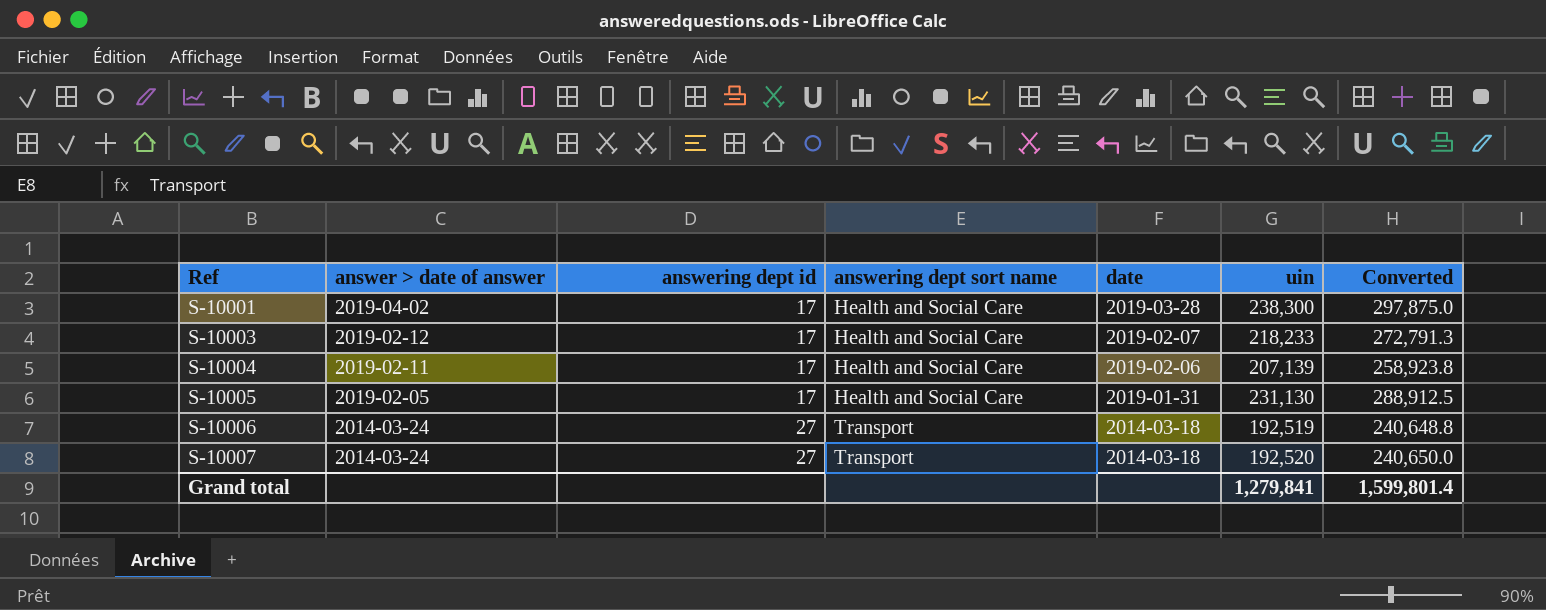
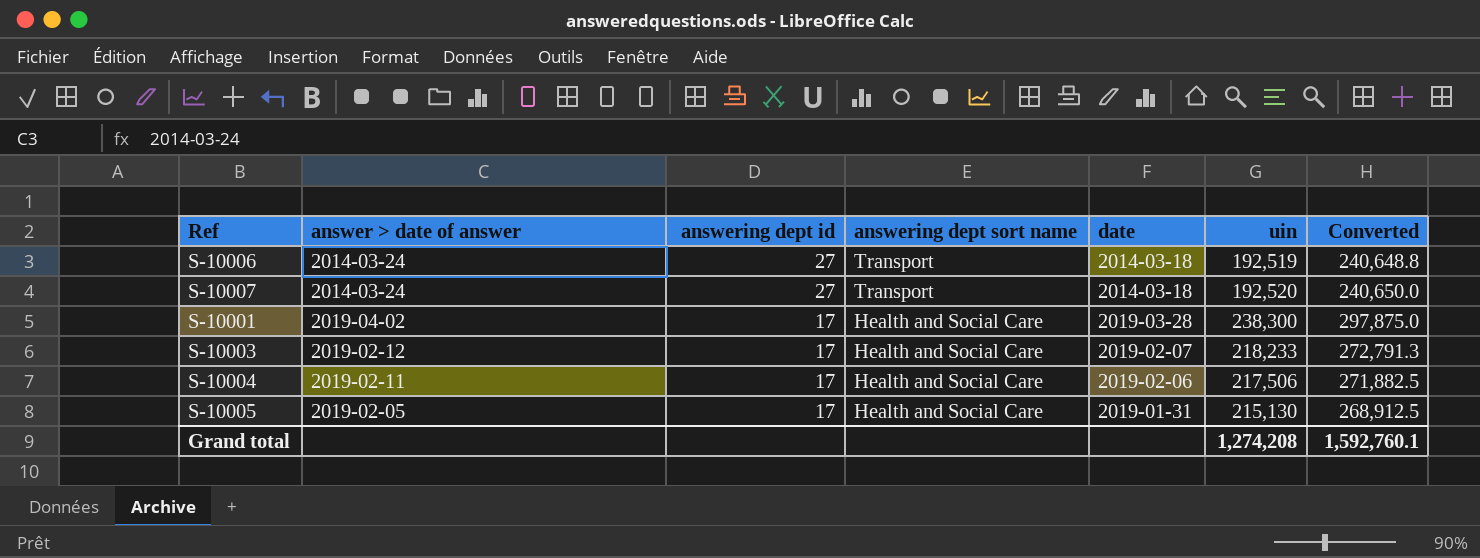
row order: Ref ascending -> answering dept id descending
S-10004 | uin: 207,139 -> 217,506
S-10004 | Converted: 258,923.8 -> 271,882.5
S-10005 | uin: 231,130 -> 215,130
S-10005 | Converted: 288,912.5 -> 268,912.5
Grand total | uin: 1,279,841 -> 1,274,208
Grand total | Converted: 1,599,801.4 -> 1,592,760.1

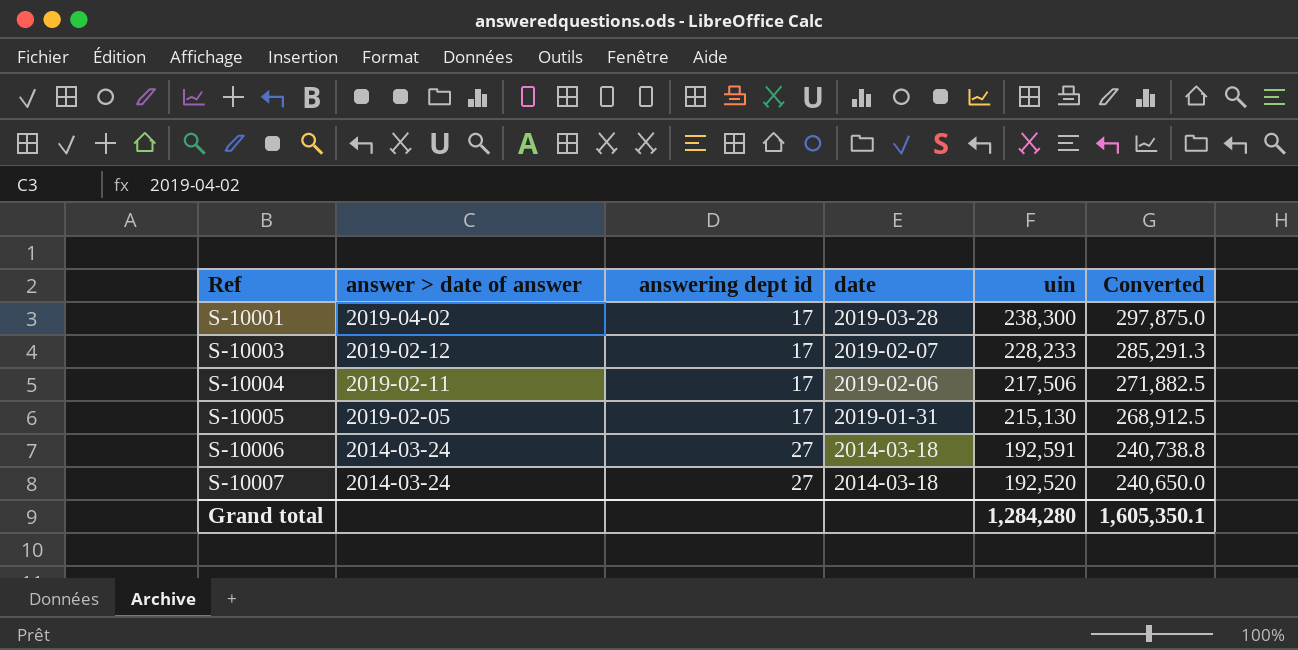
row order: answering dept id descending -> Ref ascending
column answering dept sort name | position: 4 -> none
S-10003 | uin: 218,233 -> 228,233
S-10003 | Converted: 272,791.3 -> 285,291.3
S-10006 | uin: 192,519 -> 192,591
S-10006 | Converted: 240,648.8 -> 240,738.8
Grand total | uin: 1,274,208 -> 1,284,280
Grand total | Converted: 1,592,760.1 -> 1,605,350.1

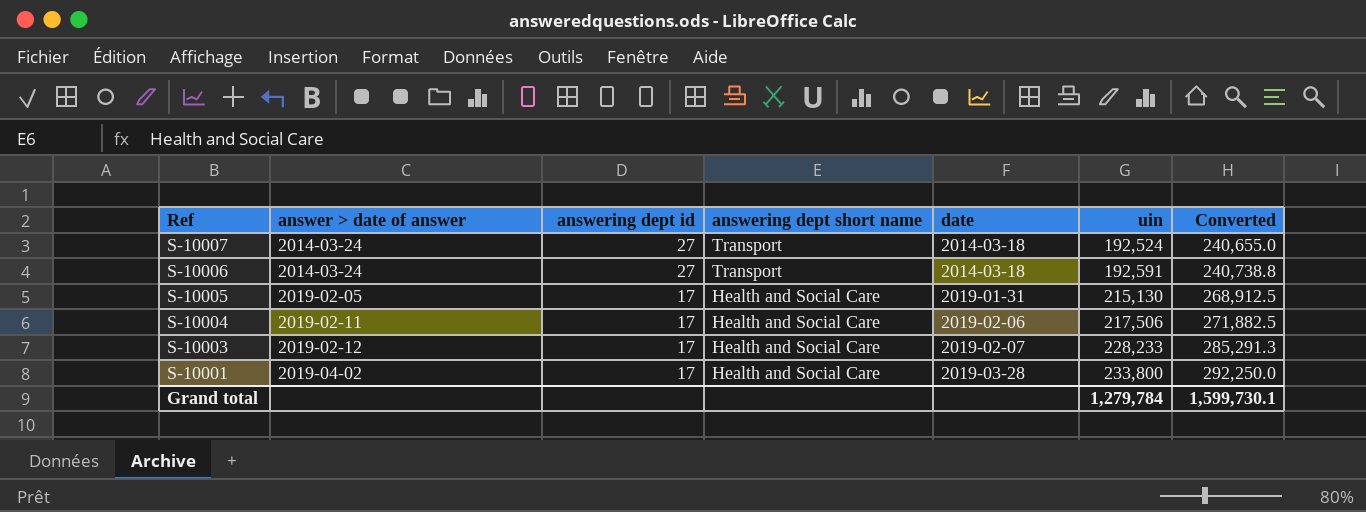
row order: Ref ascending -> Ref descending
column answering dept short name | position: none -> 4
S-10007 | uin: 192,520 -> 192,524
S-10007 | Converted: 240,650.0 -> 240,655.0
S-10001 | uin: 238,300 -> 233,800
S-10001 | Converted: 297,875.0 -> 292,250.0
Grand total | uin: 1,284,280 -> 1,279,784
Grand total | Converted: 1,605,350.1 -> 1,599,730.1

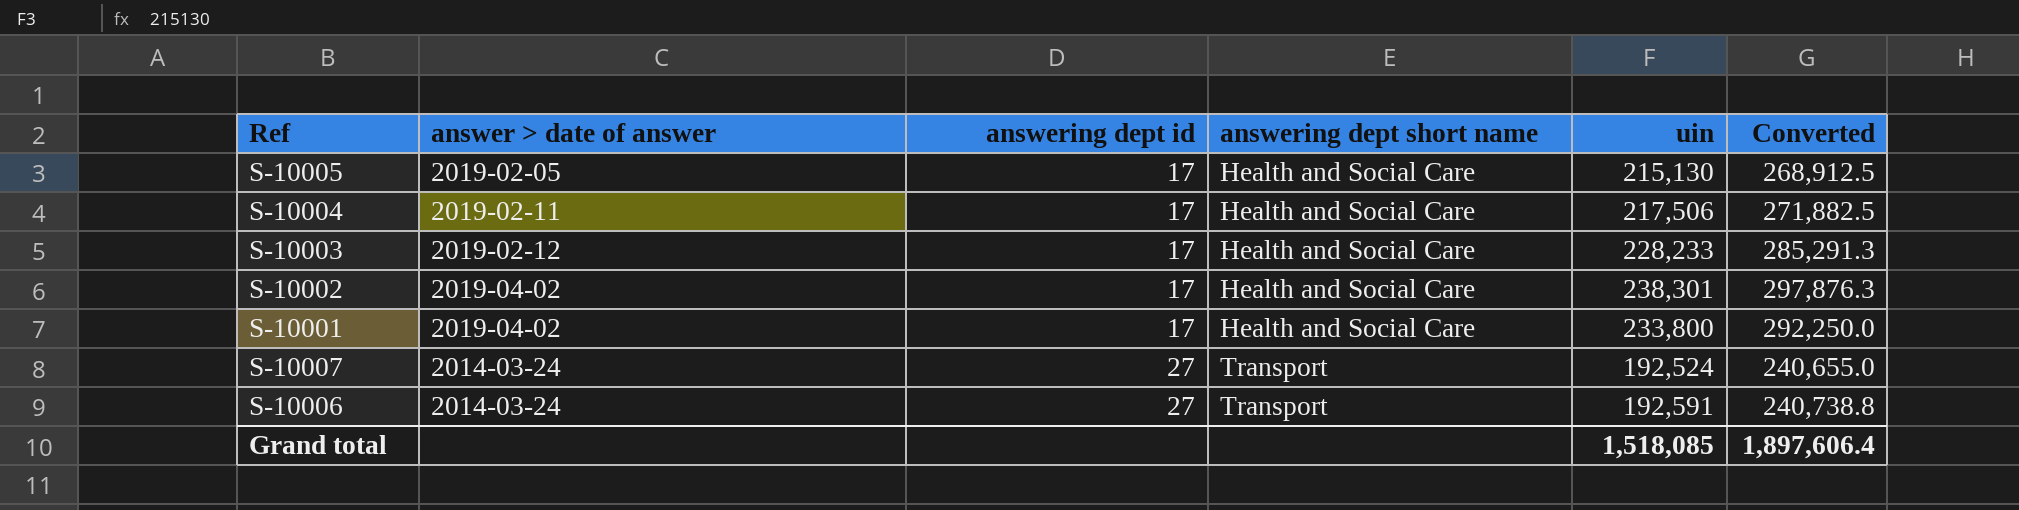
row order: Ref descending -> answering dept id ascending
column date | position: 5 -> none
row S-10002: none -> 2019-04-02 | 17 | Health and Social Care | 238,301 | 297,876.3
Grand total | uin: 1,279,784 -> 1,518,085
Grand total | Converted: 1,599,730.1 -> 1,897,606.4

